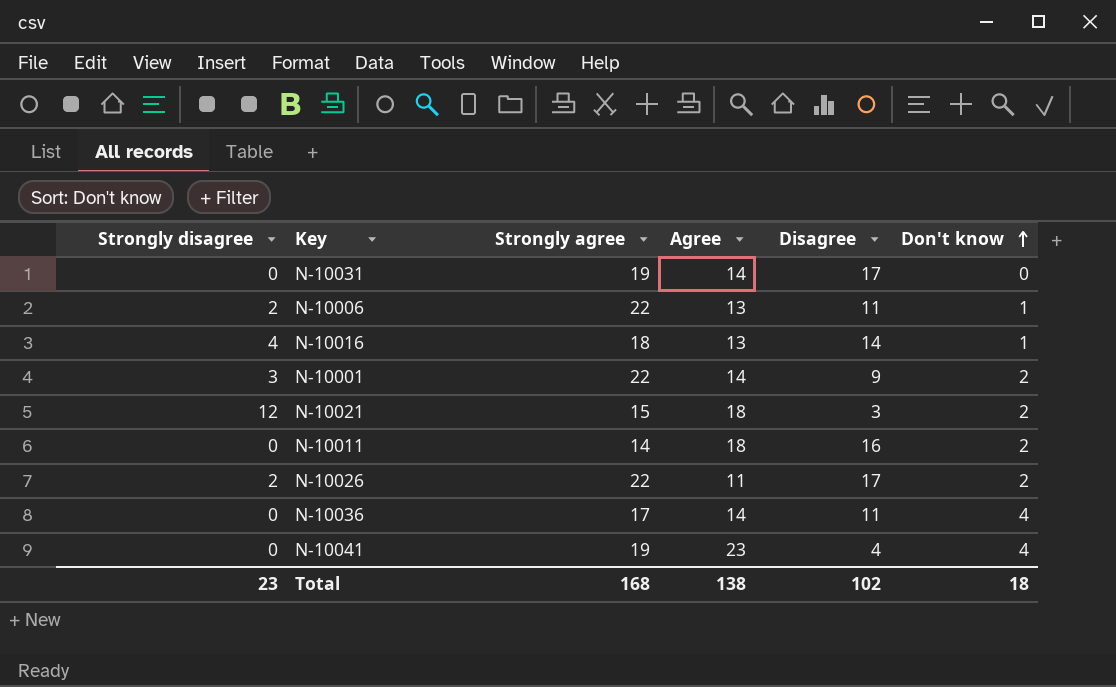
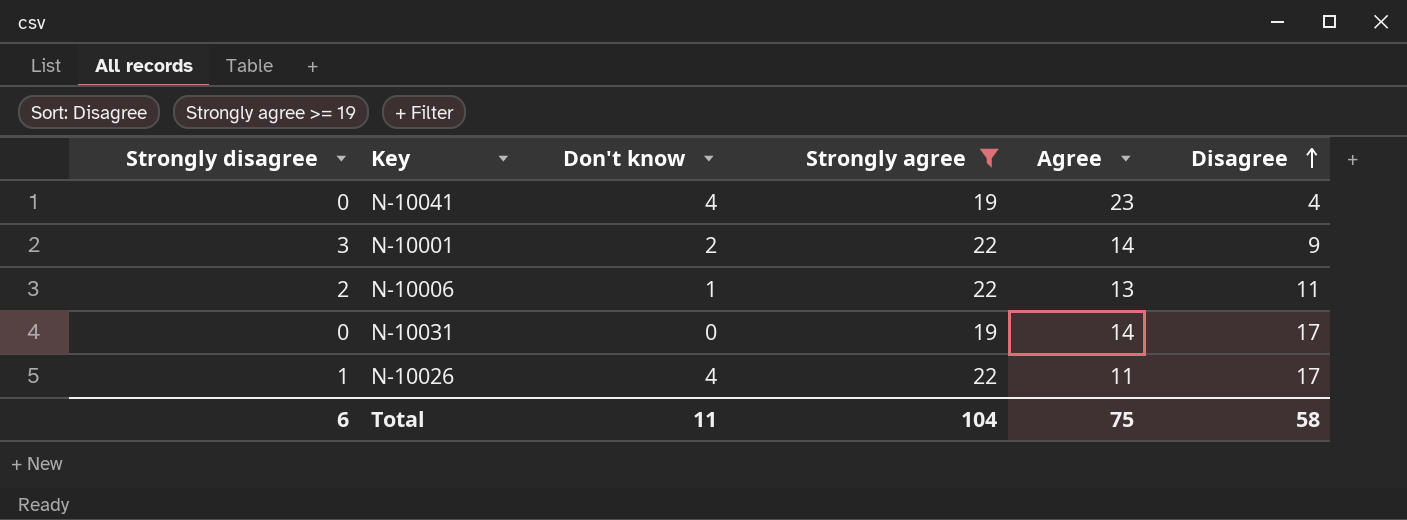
filter: none -> Strongly agree >= 19
row order: Don't know ascending -> Disagree ascending
column Don't know | position: 6 -> 3
N-10026 | Strongly disagree: 2 -> 1
N-10026 | Don't know: 2 -> 4
Total | Strongly disagree: 23 -> 6
Total | Don't know: 18 -> 11
Total | Strongly agree: 168 -> 104
Total | Agree: 138 -> 75
Total | Disagree: 102 -> 58

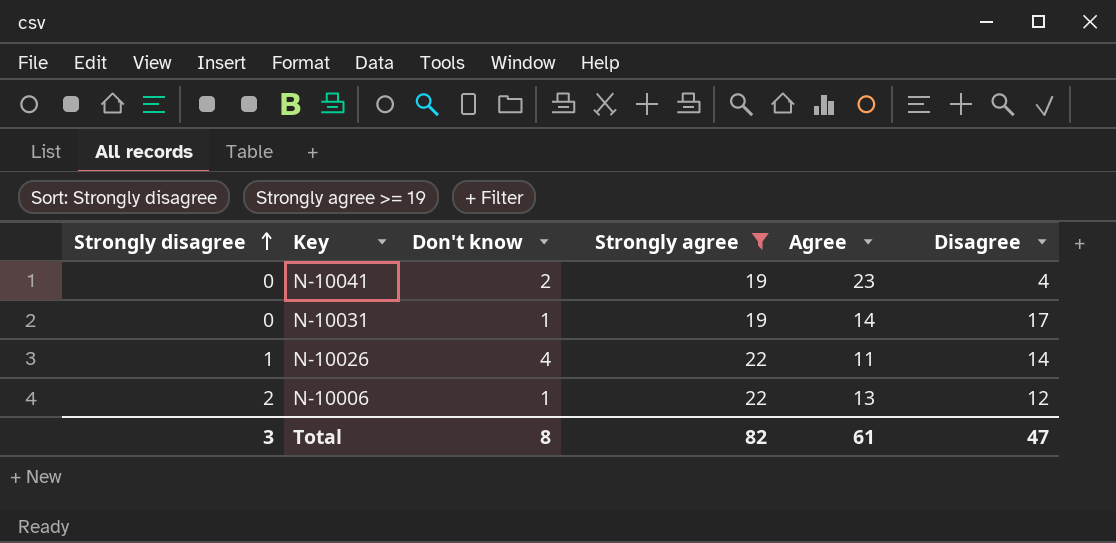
row order: Disagree ascending -> Strongly disagree ascending
row N-10001: 3 | 2 | 22 | 14 | 9 -> none
N-10041 | Don't know: 4 -> 2
N-10031 | Don't know: 0 -> 1
N-10026 | Disagree: 17 -> 14
N-10006 | Disagree: 11 -> 12
Total | Strongly disagree: 6 -> 3
Total | Don't know: 11 -> 8
Total | Strongly agree: 104 -> 82
Total | Agree: 75 -> 61
Total | Disagree: 58 -> 47

